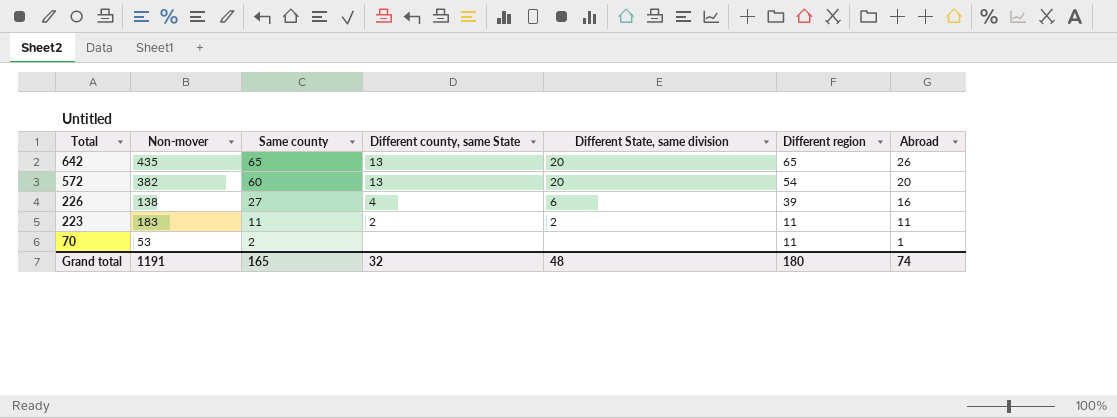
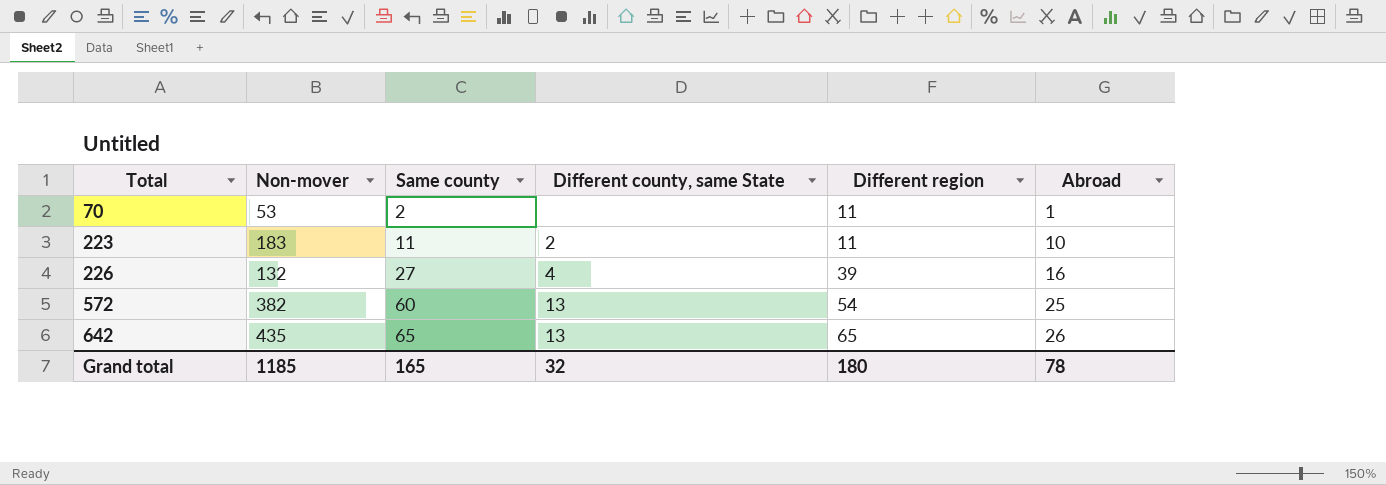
row order: Total descending -> Total ascending
column Different State, same division | position: 5 -> none
223 | Abroad: 11 -> 10
226 | Non-mover: 138 -> 132
572 | Abroad: 20 -> 25
Grand total | Non-mover: 1191 -> 1185
Grand total | Abroad: 74 -> 78

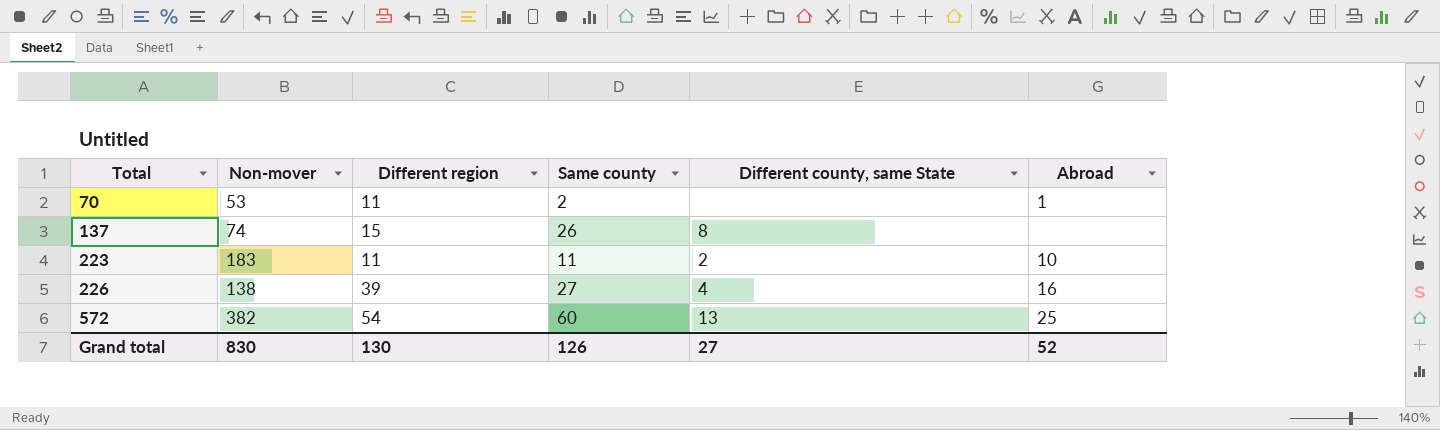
column Different region | position: 5 -> 3
row 642: 435 | 65 | 13 | 65 | 26 -> none
row 137: none -> 74 | 15 | 26 | 8 | none
226 | Non-mover: 132 -> 138
Grand total | Non-mover: 1185 -> 830
Grand total | Different region: 180 -> 130
Grand total | Same county: 165 -> 126
Grand total | Different county, same State: 32 -> 27
Grand total | Abroad: 78 -> 52

